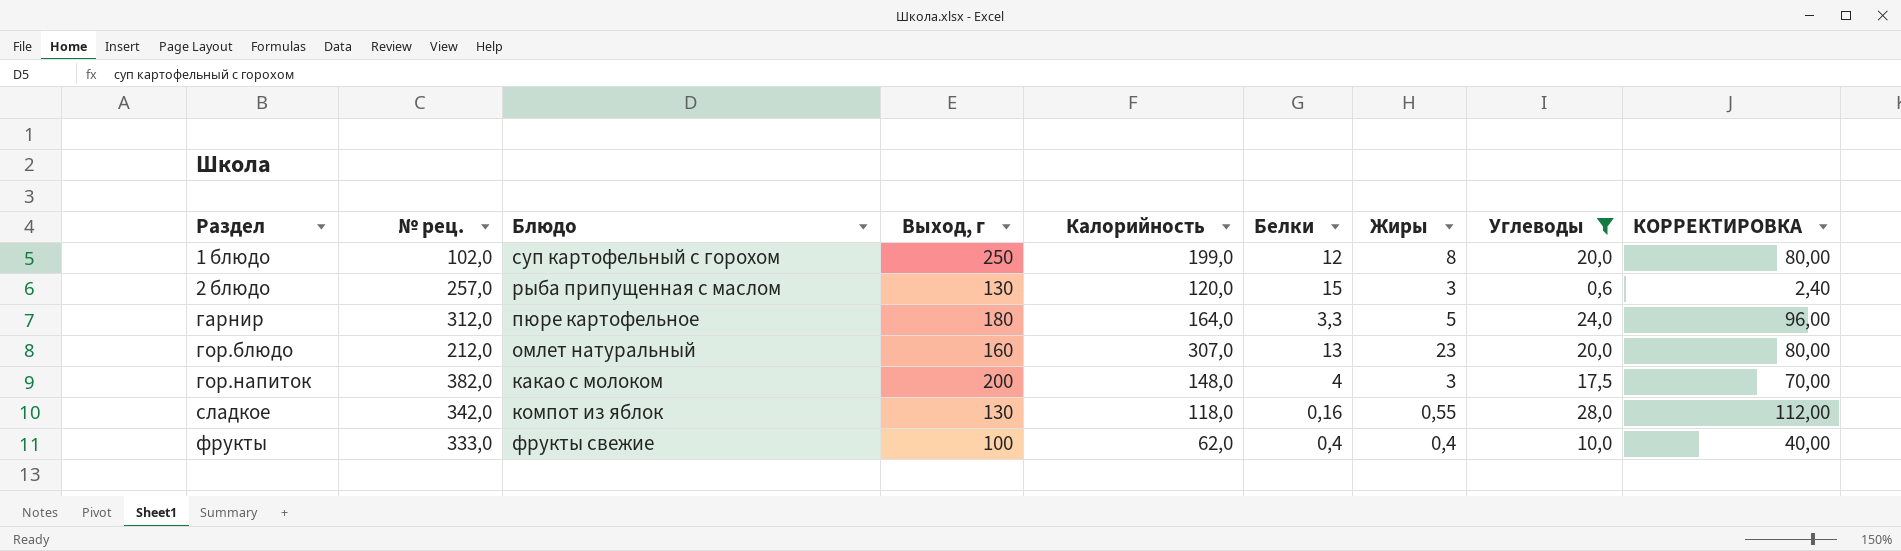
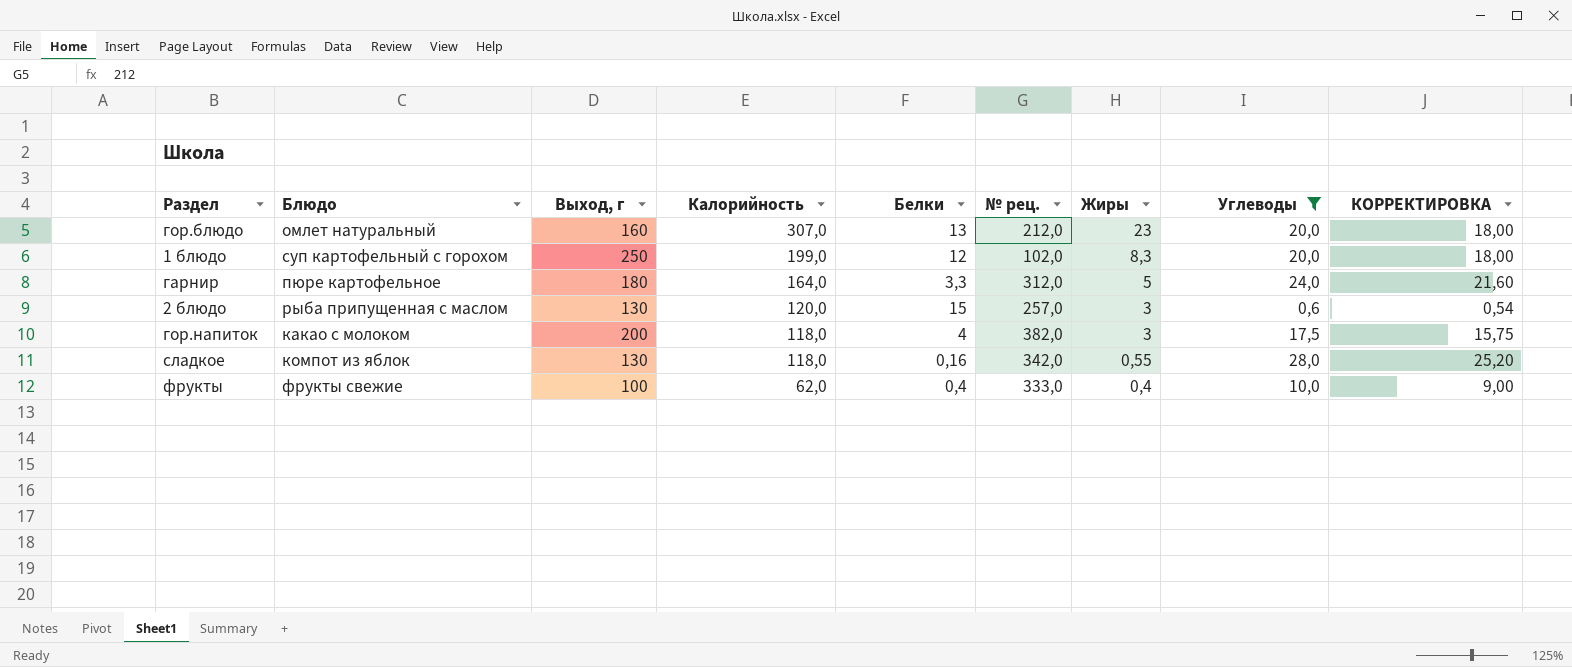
row order: Раздел ascending -> Калорийность descending
column № рец. | position: 2 -> 6
column КОРРЕКТИРОВКА | formula: [Углеводы] * 4 -> [Углеводы] * 0,9
1 блюдо | Жиры: 8 -> 8,3
гор.напиток | Калорийность: 148,0 -> 118,0

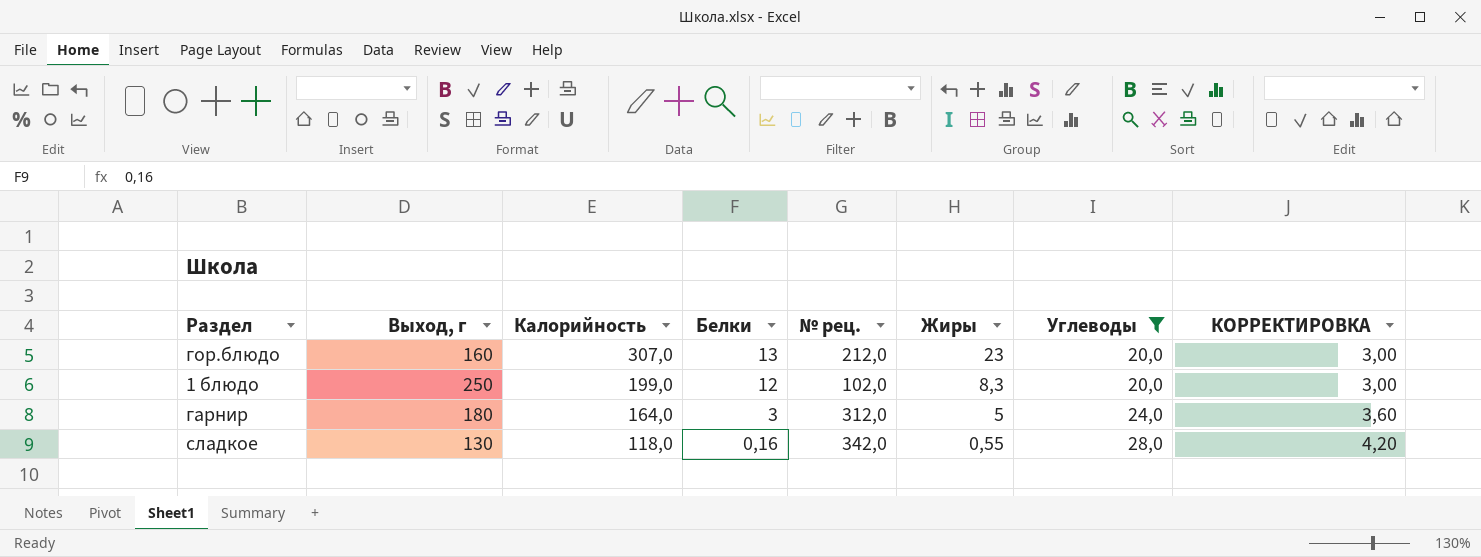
column Блюдо | position: 2 -> none
column КОРРЕКТИРОВКА | formula: [Углеводы] * 0,9 -> [Углеводы] * 0,15
row 2 блюдо: рыба припущенная с маслом | 130 | 120,0 | 15 | 257,0 | 3 | 0,6 | 0,54 -> none
row гор.напиток: какао с молоком | 200 | 118,0 | 4 | 382,0 | 3 | 17,5 | 15,75 -> none
row фрукты: фрукты свежие | 100 | 62,0 | 0,4 | 333,0 | 0,4 | 10,0 | 9,00 -> none
гарнир | Белки: 3,3 -> 3

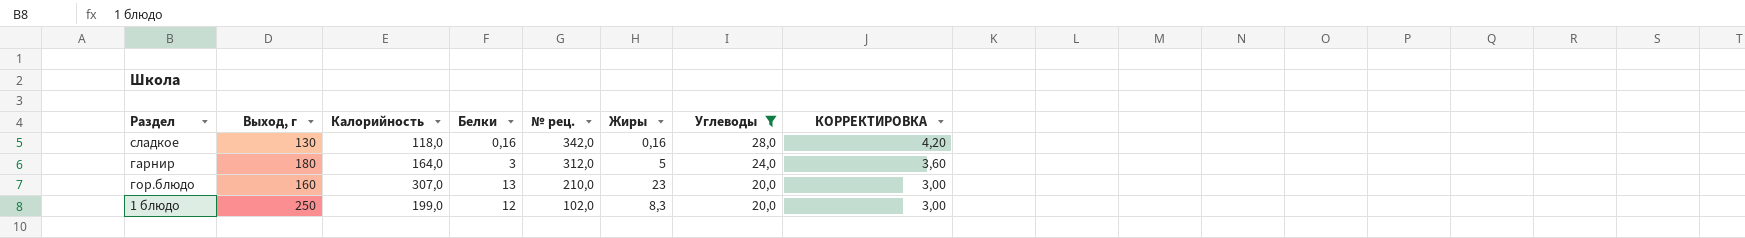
row order: Калорийность descending -> № рец. descending
сладкое | Жиры: 0,55 -> 0,16
гор.блюдо | № рец.: 212,0 -> 210,0

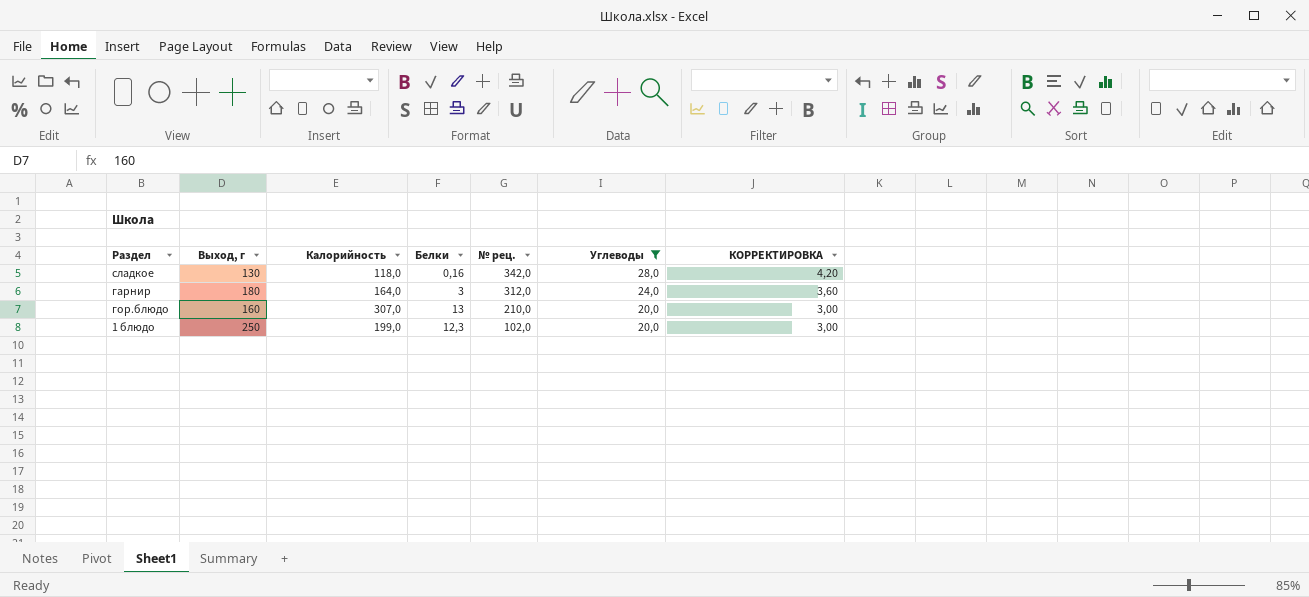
column Жиры | position: 6 -> none
1 блюдо | Белки: 12 -> 12,3

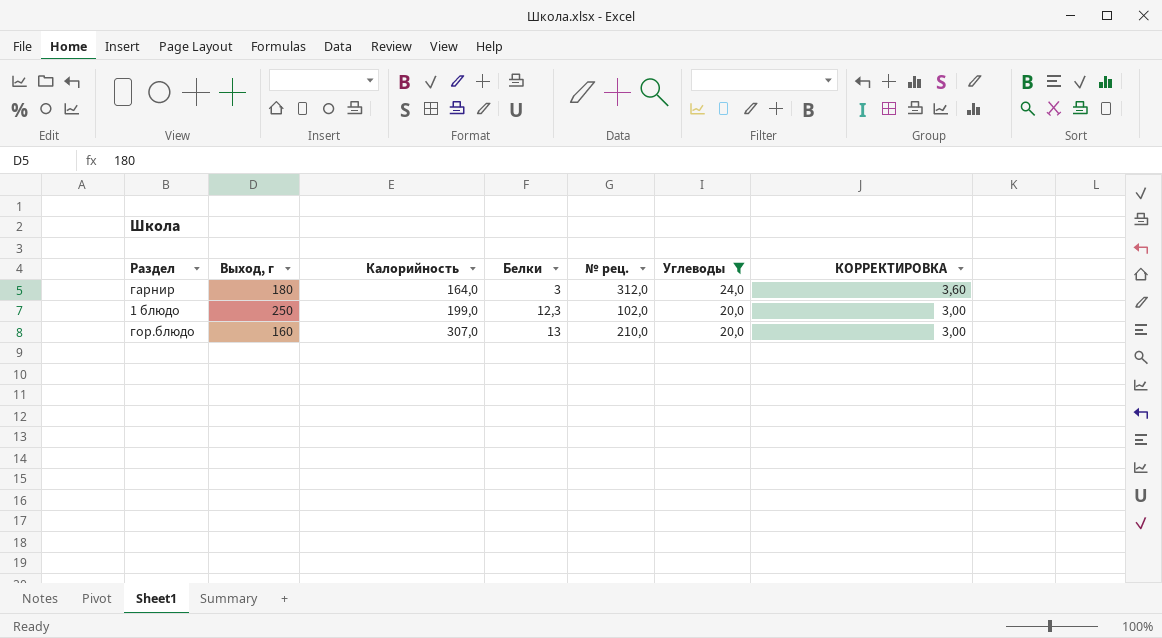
row order: № рец. descending -> Калорийность ascending
row сладкое: 130 | 118,0 | 0,16 | 342,0 | 28,0 | 4,20 -> none

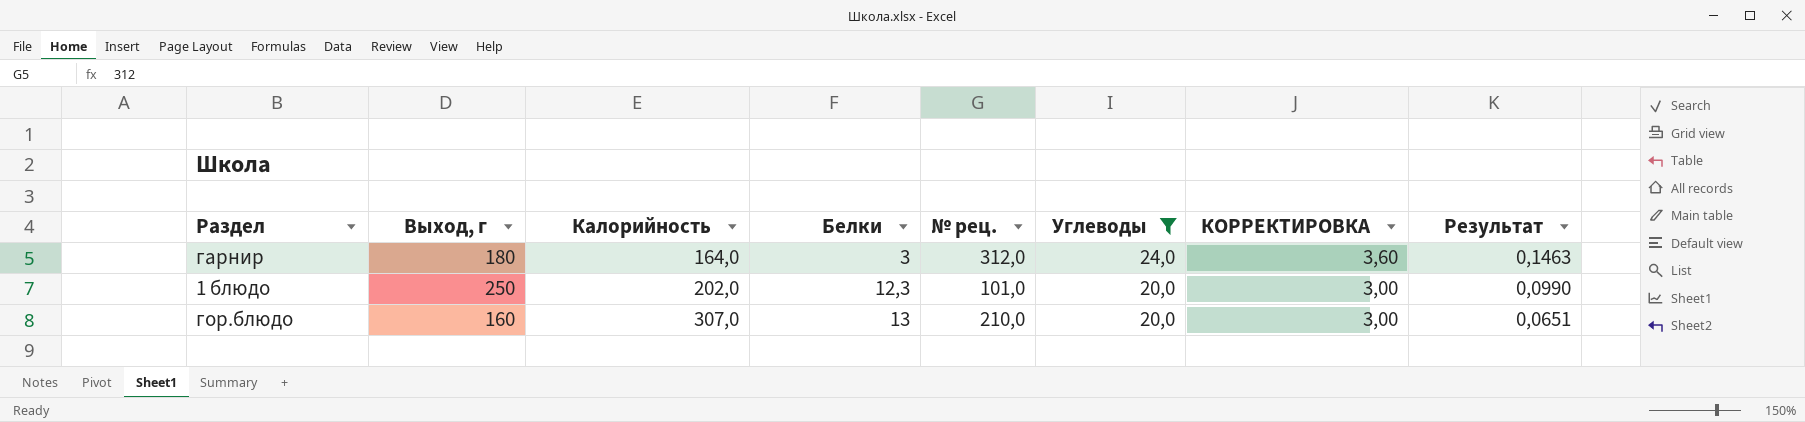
column Результат | formula: none -> [Углеводы] / [Калорийность]
1 блюдо | Калорийность: 199,0 -> 202,0
1 блюдо | № рец.: 102,0 -> 101,0

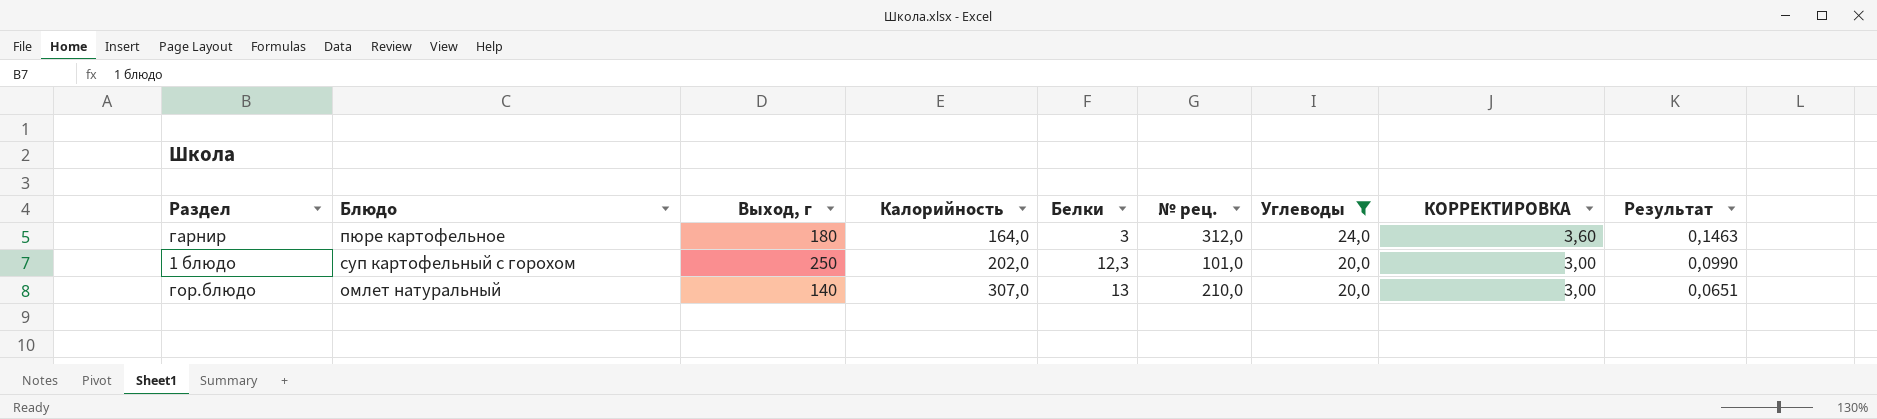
column Блюдо | position: none -> 2
гор.блюдо | Выход, г: 160 -> 140

